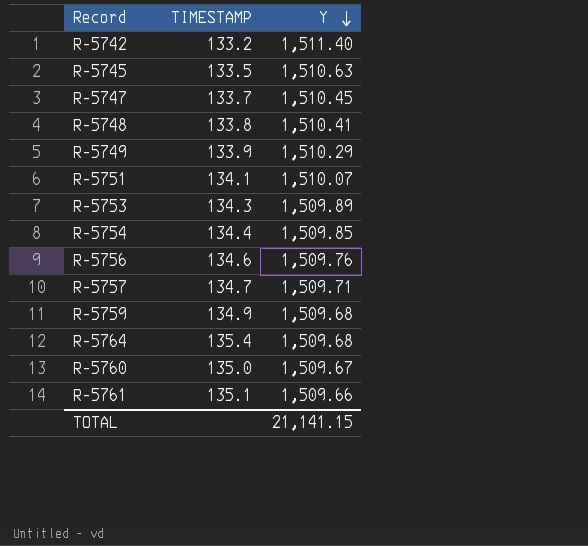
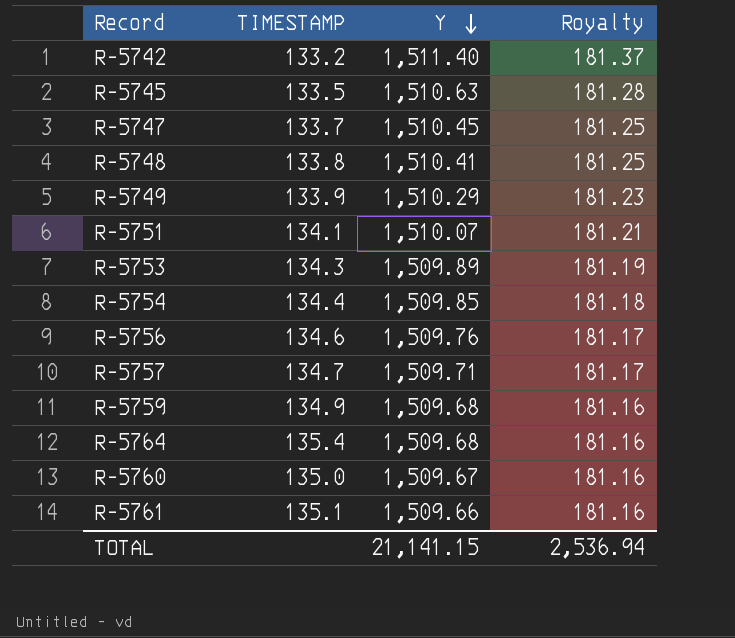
column Royalty | formula: none -> [Y] * 0.12

